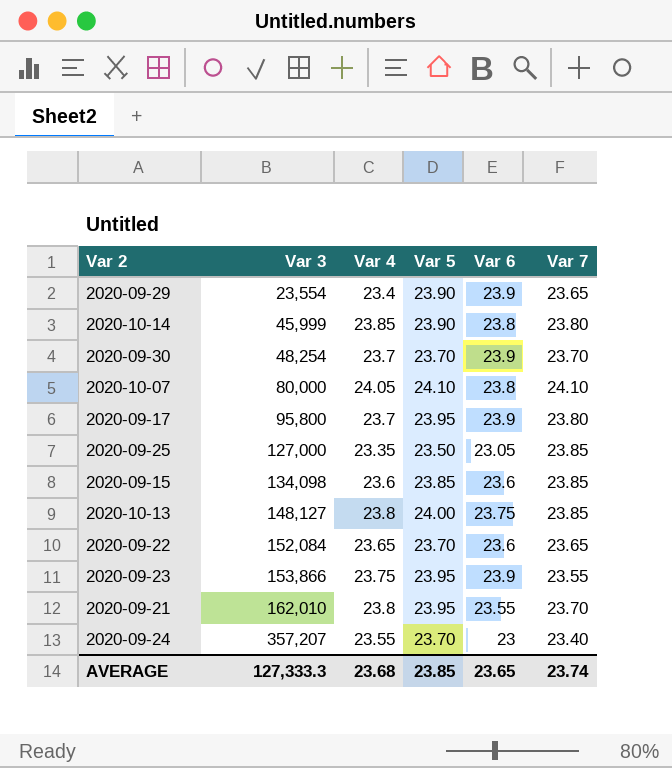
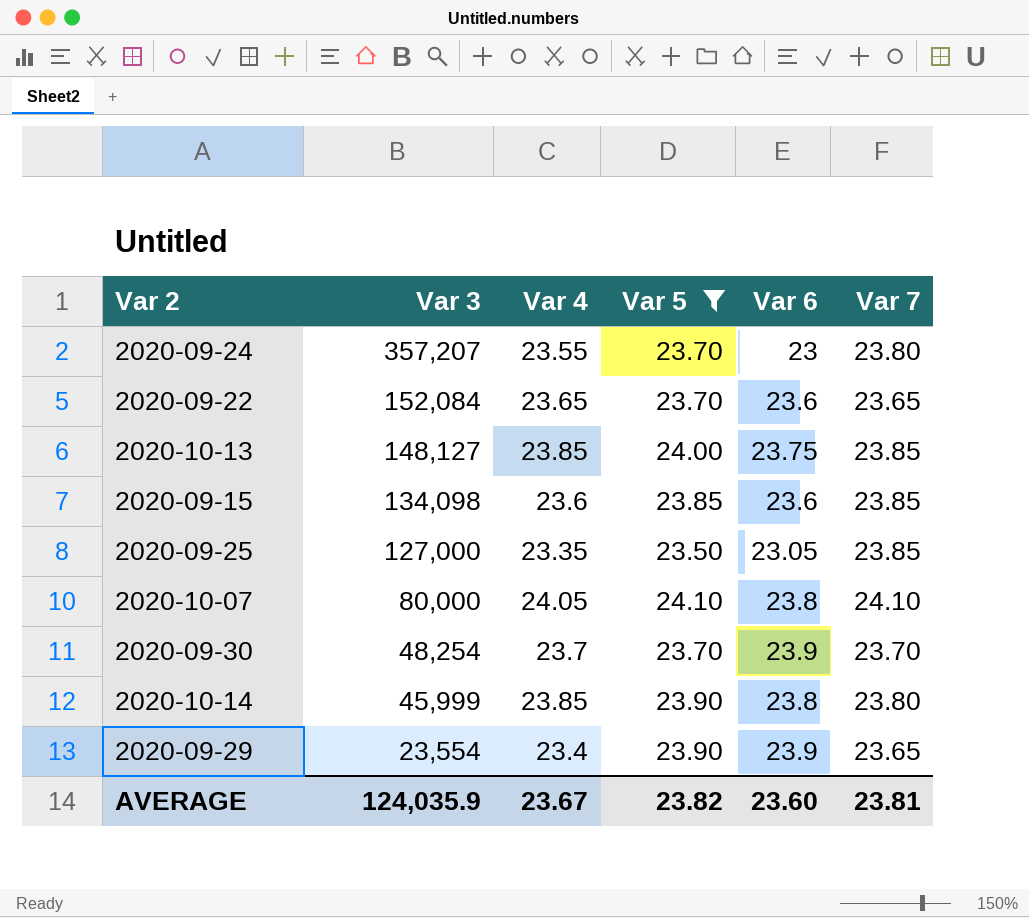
filter: none -> Var 5 != 23.95
row order: Var 3 ascending -> Var 3 descending
2020-09-24 | Var 7: 23.40 -> 23.80
2020-10-13 | Var 4: 23.8 -> 23.85
AVERAGE | Var 3: 127,333.3 -> 124,035.9
AVERAGE | Var 4: 23.68 -> 23.67
AVERAGE | Var 5: 23.85 -> 23.82
AVERAGE | Var 6: 23.65 -> 23.60
AVERAGE | Var 7: 23.74 -> 23.81

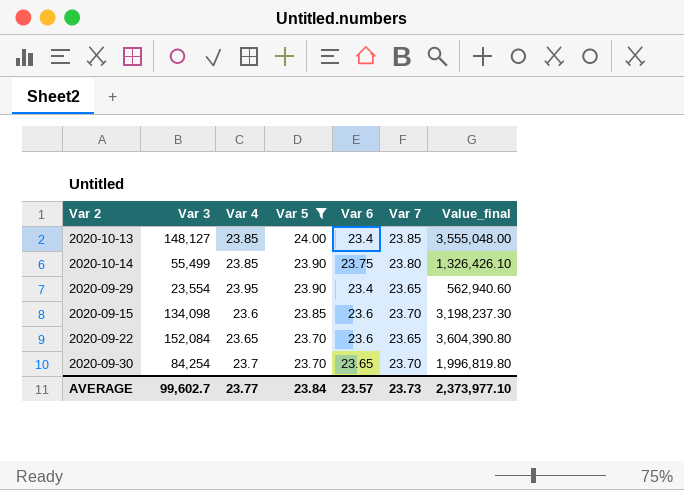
row order: Var 3 descending -> Var 5 descending
column Value_final | formula: none -> [Var 3] * [Var 5]
row 2020-09-24: 357,207 | 23.55 | 23.70 | 23 | 23.80 -> none
row 2020-09-25: 127,000 | 23.35 | 23.50 | 23.05 | 23.85 -> none
row 2020-10-07: 80,000 | 24.05 | 24.10 | 23.8 | 24.10 -> none
2020-10-13 | Var 6: 23.75 -> 23.4
2020-10-14 | Var 3: 45,999 -> 55,499
2020-10-14 | Var 6: 23.8 -> 23.75
2020-09-29 | Var 4: 23.4 -> 23.95
2020-09-29 | Var 6: 23.9 -> 23.4
2020-09-15 | Var 7: 23.85 -> 23.70
2020-09-30 | Var 3: 48,254 -> 84,254
2020-09-30 | Var 6: 23.9 -> 23.65
AVERAGE | Var 3: 124,035.9 -> 99,602.7
AVERAGE | Var 4: 23.67 -> 23.77
AVERAGE | Var 5: 23.82 -> 23.84
AVERAGE | Var 6: 23.60 -> 23.57
AVERAGE | Var 7: 23.81 -> 23.73

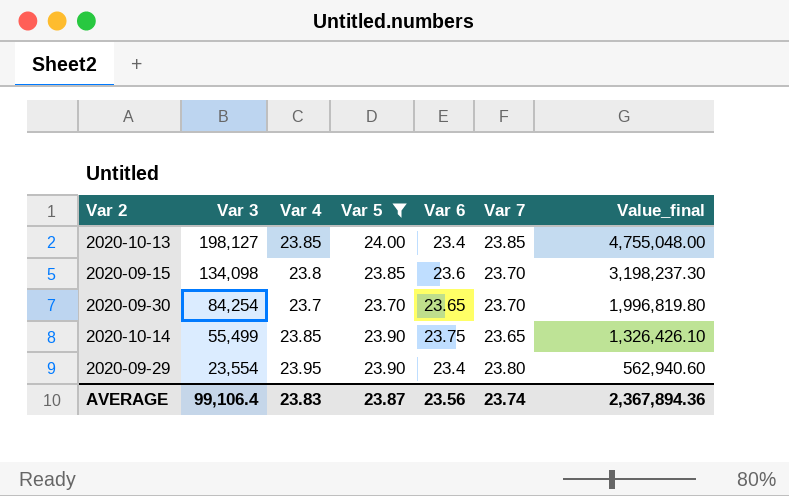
row order: Var 5 descending -> Var 3 descending
row 2020-09-22: 152,084 | 23.65 | 23.70 | 23.6 | 23.65 | 3,604,390.80 -> none
2020-10-13 | Var 3: 148,127 -> 198,127
2020-10-13 | Value_final: 3,555,048.00 -> 4,755,048.00
2020-09-15 | Var 4: 23.6 -> 23.8
2020-10-14 | Var 7: 23.80 -> 23.65
2020-09-29 | Var 7: 23.65 -> 23.80
AVERAGE | Var 3: 99,602.7 -> 99,106.4
AVERAGE | Var 4: 23.77 -> 23.83
AVERAGE | Var 5: 23.84 -> 23.87
AVERAGE | Var 6: 23.57 -> 23.56
AVERAGE | Var 7: 23.73 -> 23.74
AVERAGE | Value_final: 2,373,977.10 -> 2,367,894.36

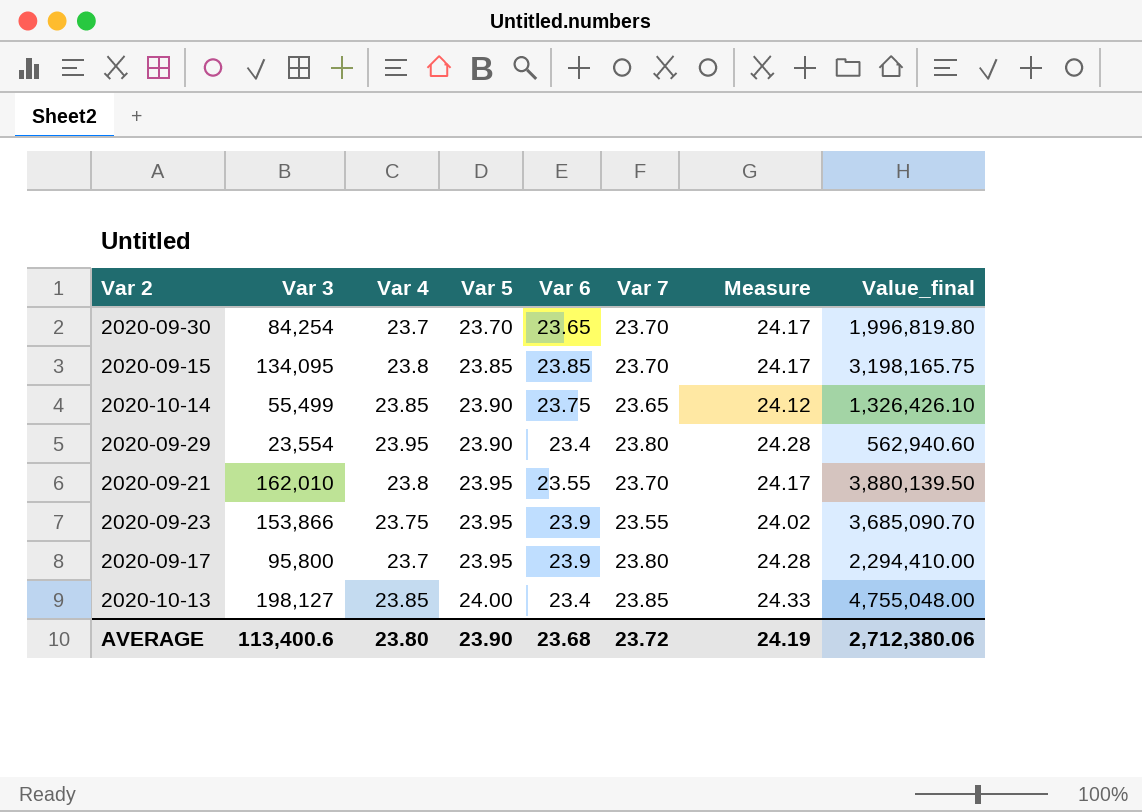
filter: Var 5 != 23.95 -> none
row order: Var 3 descending -> Var 5 ascending
column Measure | formula: none -> [Var 7] * 1.02
2020-09-15 | Var 3: 134,098 -> 134,095
2020-09-15 | Var 6: 23.6 -> 23.85
2020-09-15 | Value_final: 3,198,237.30 -> 3,198,165.75
AVERAGE | Var 3: 99,106.4 -> 113,400.6
AVERAGE | Var 4: 23.83 -> 23.80
AVERAGE | Var 5: 23.87 -> 23.90
AVERAGE | Var 6: 23.56 -> 23.68
AVERAGE | Var 7: 23.74 -> 23.72
AVERAGE | Value_final: 2,367,894.36 -> 2,712,380.06

